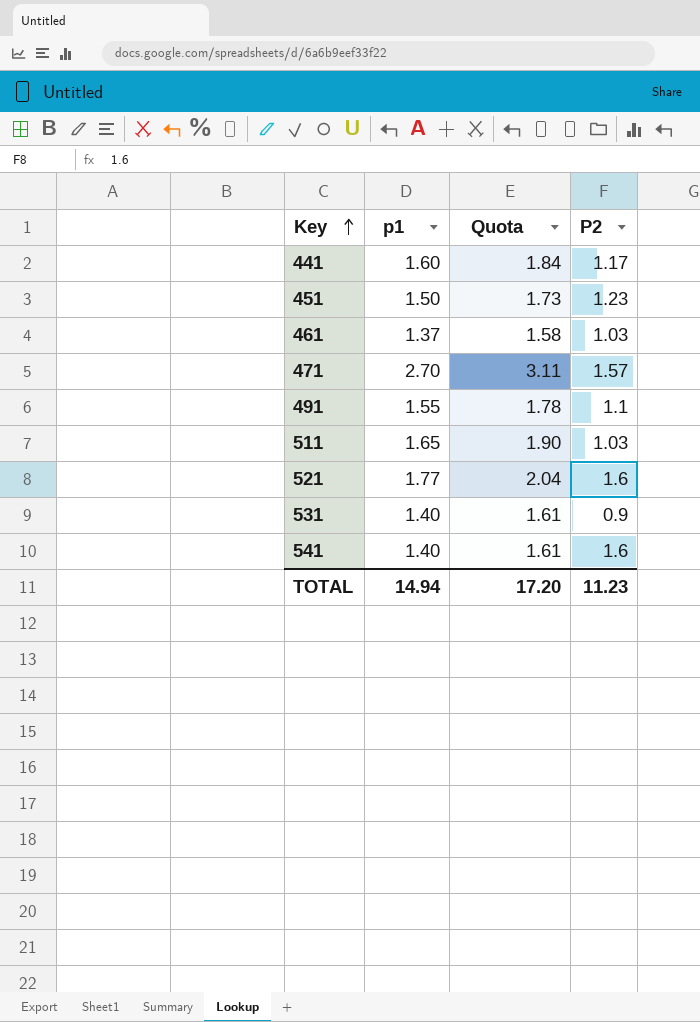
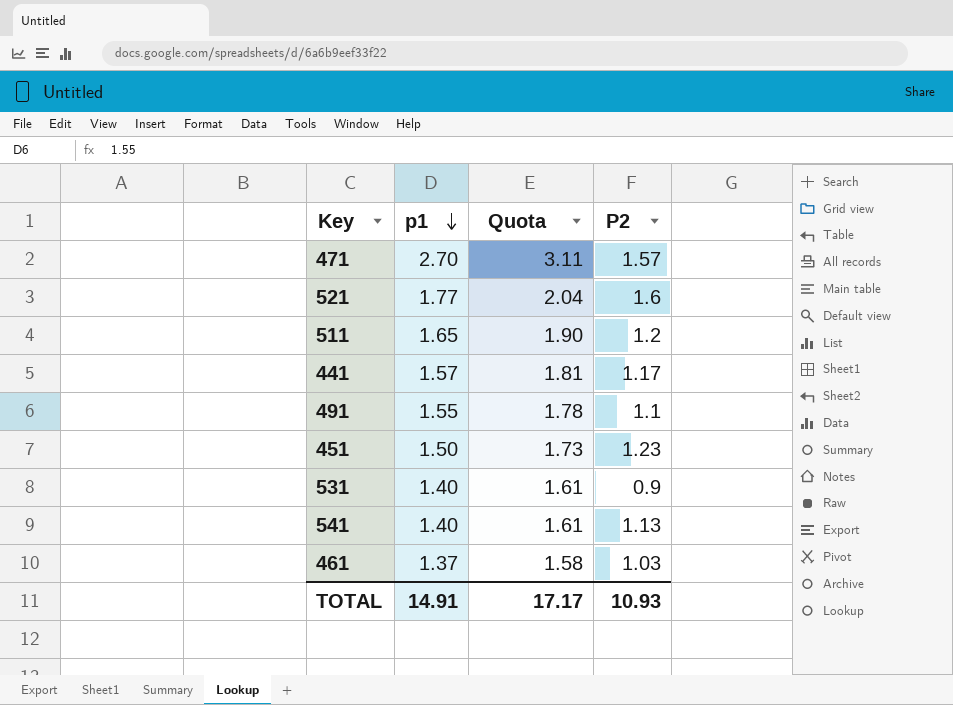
row order: Key ascending -> p1 descending
511 | P2: 1.03 -> 1.2
441 | p1: 1.60 -> 1.57
441 | Quota: 1.84 -> 1.81
541 | P2: 1.6 -> 1.13
TOTAL | p1: 14.94 -> 14.91
TOTAL | Quota: 17.20 -> 17.17
TOTAL | P2: 11.23 -> 10.93

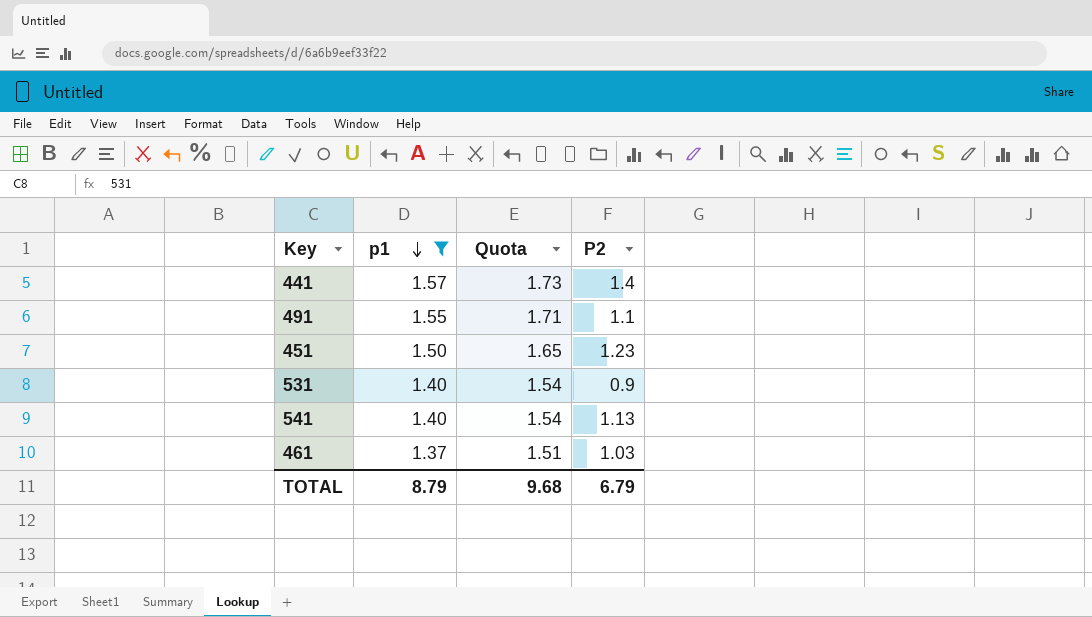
filter: none -> p1 <= 1.57
column Quota | formula: [p1] * 1.15 -> [p1] * 1.1
441 | P2: 1.17 -> 1.4
TOTAL | p1: 14.91 -> 8.79
TOTAL | Quota: 17.17 -> 9.68
TOTAL | P2: 10.93 -> 6.79

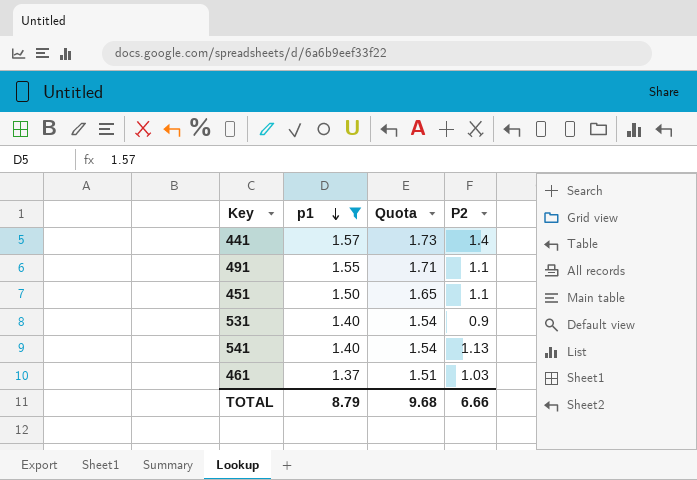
451 | P2: 1.23 -> 1.1
TOTAL | P2: 6.79 -> 6.66

